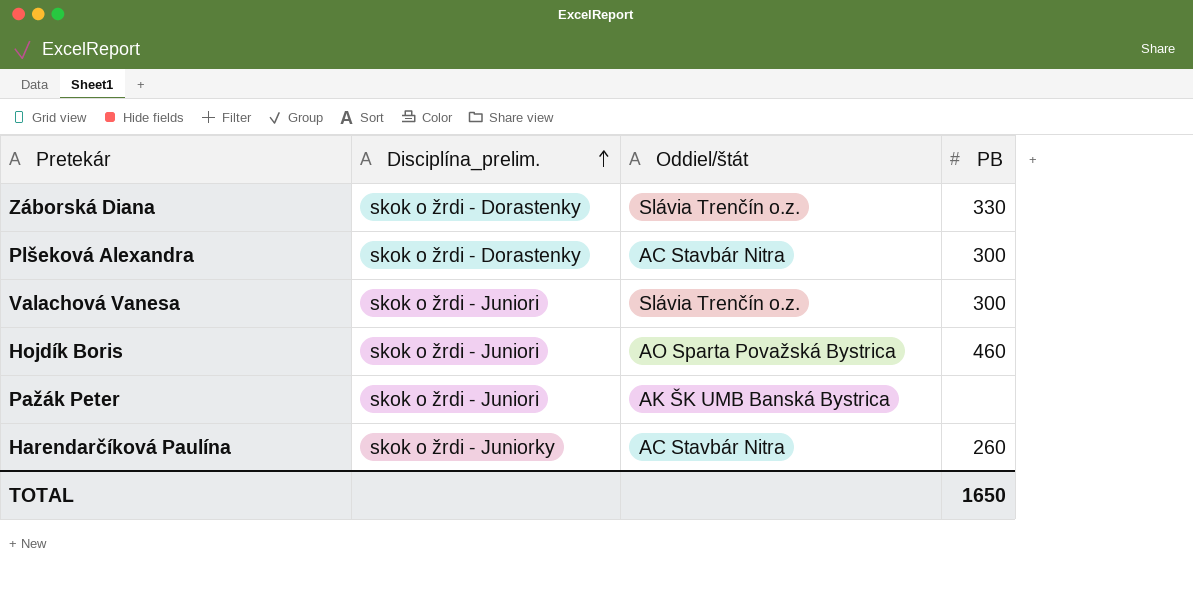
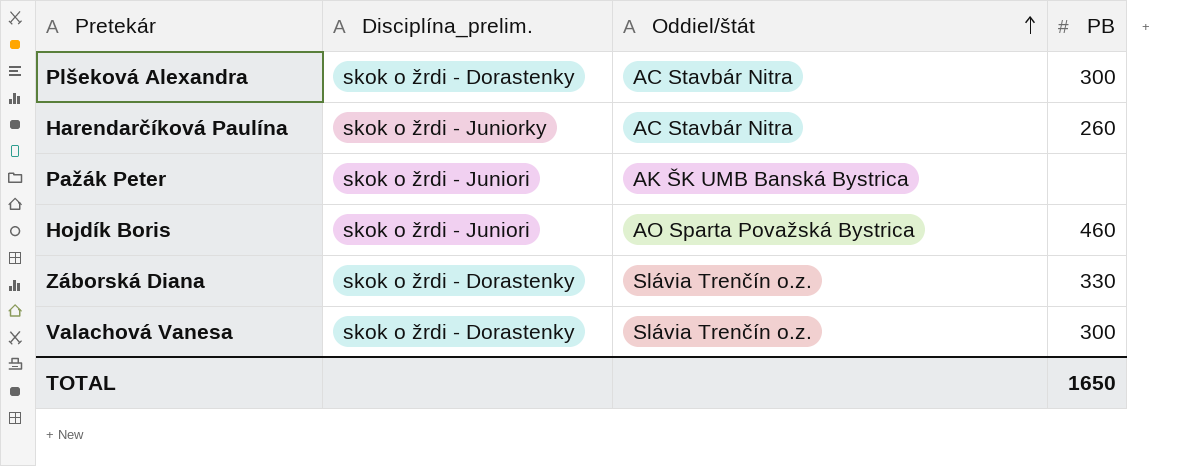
row order: Disciplína_prelim. ascending -> Oddiel/štát ascending
Valachová Vanesa | Disciplína_prelim.: skok o žrdi - Juniori -> skok o žrdi - Dorastenky

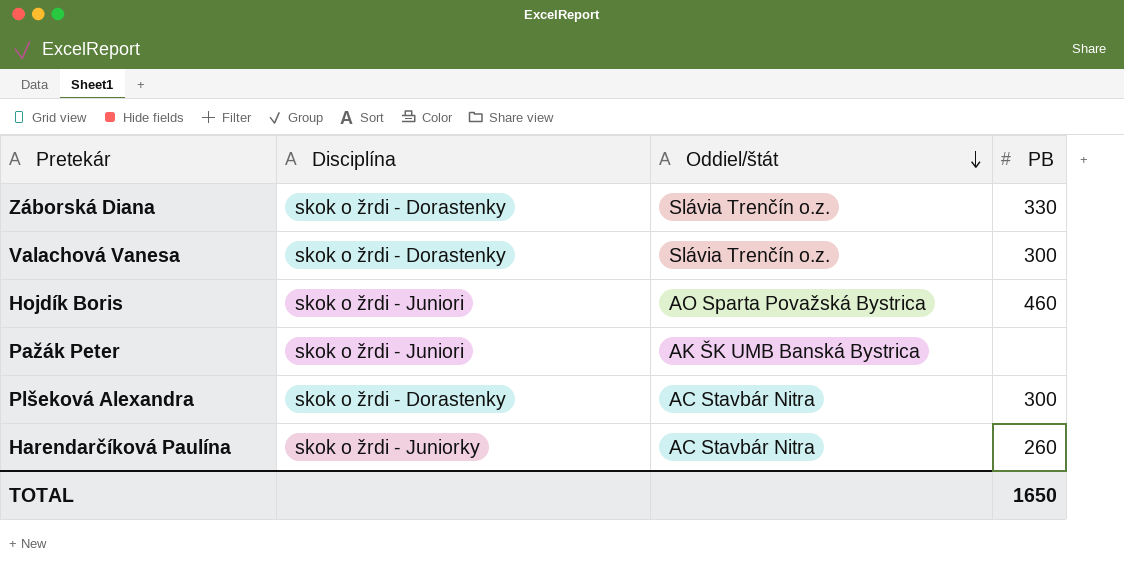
row order: Oddiel/štát ascending -> Oddiel/štát descending
column name: Disciplína_prelim. -> Disciplína

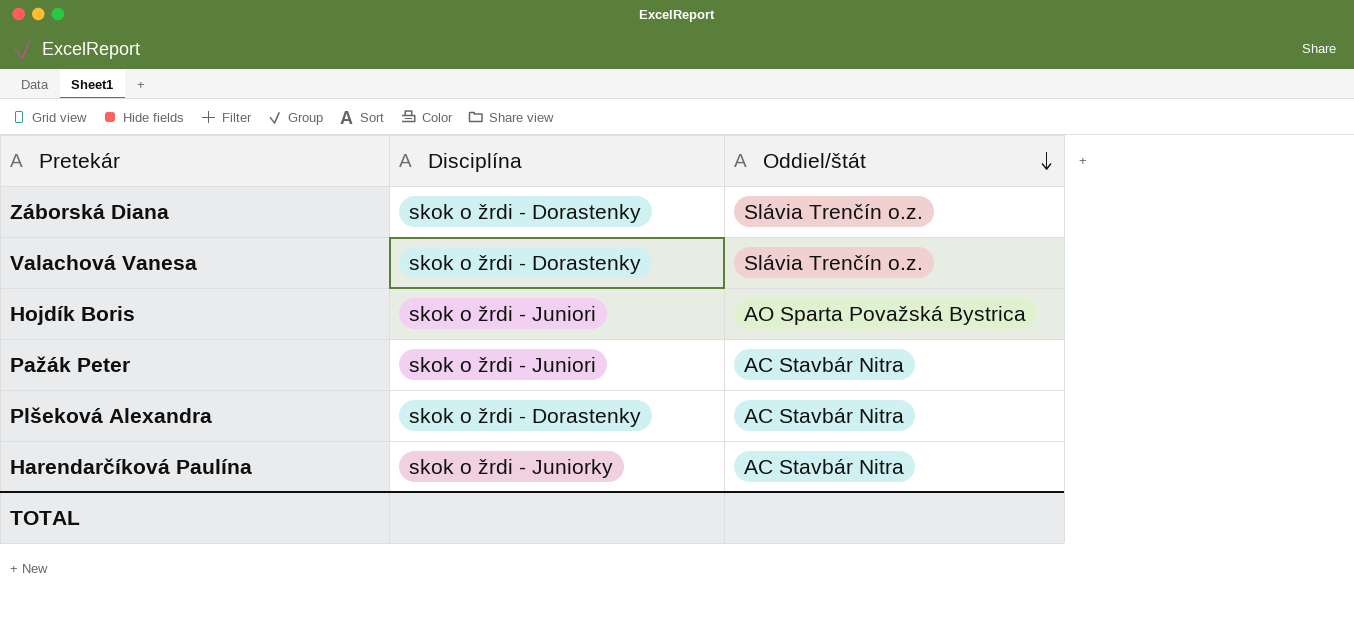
column PB | position: 4 -> none
Pažák Peter | Oddiel/štát: AK ŠK UMB Banská Bystrica -> AC Stavbár Nitra

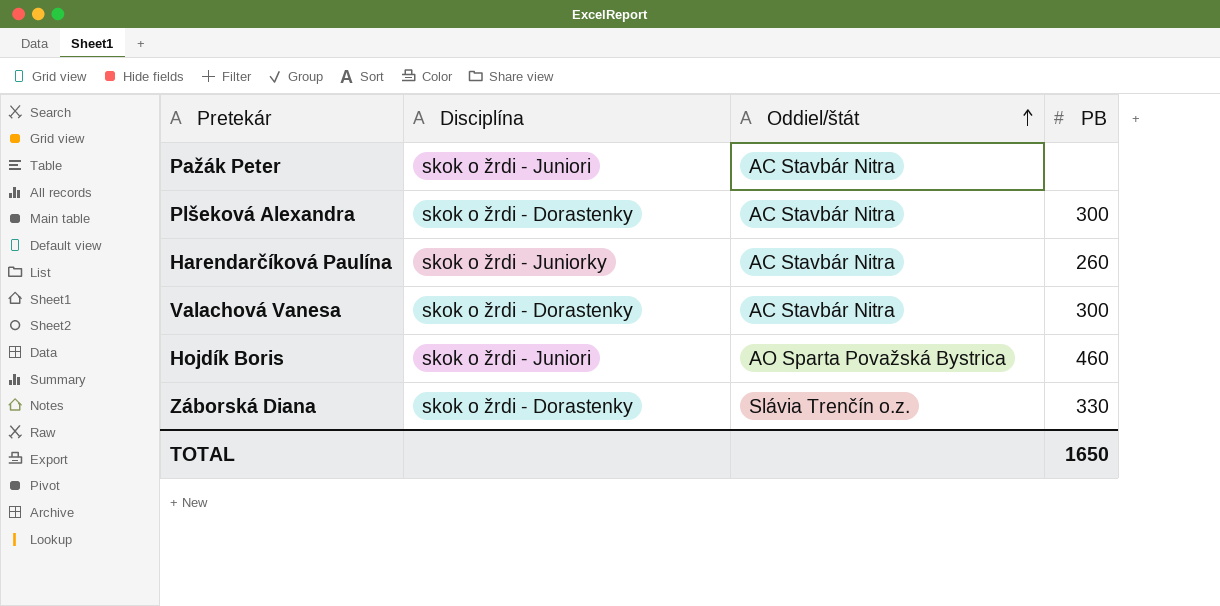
row order: Oddiel/štát descending -> Oddiel/štát ascending
column PB | position: none -> 4
Valachová Vanesa | Oddiel/štát: Slávia Trenčín o.z. -> AC Stavbár Nitra

